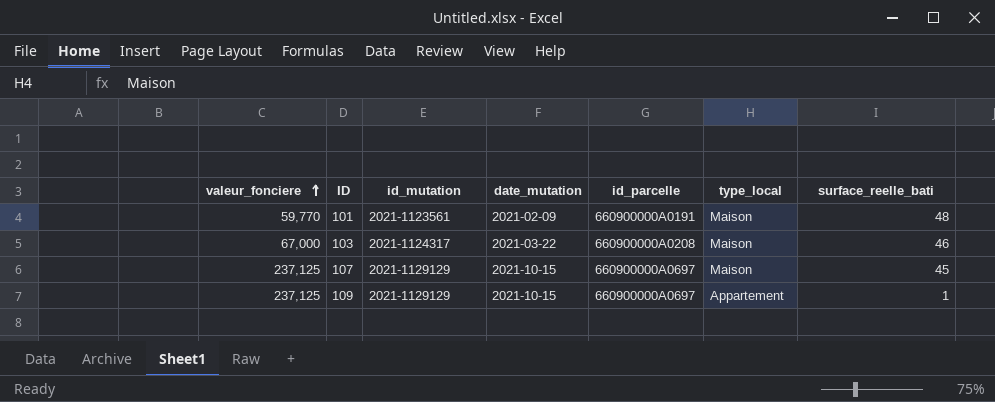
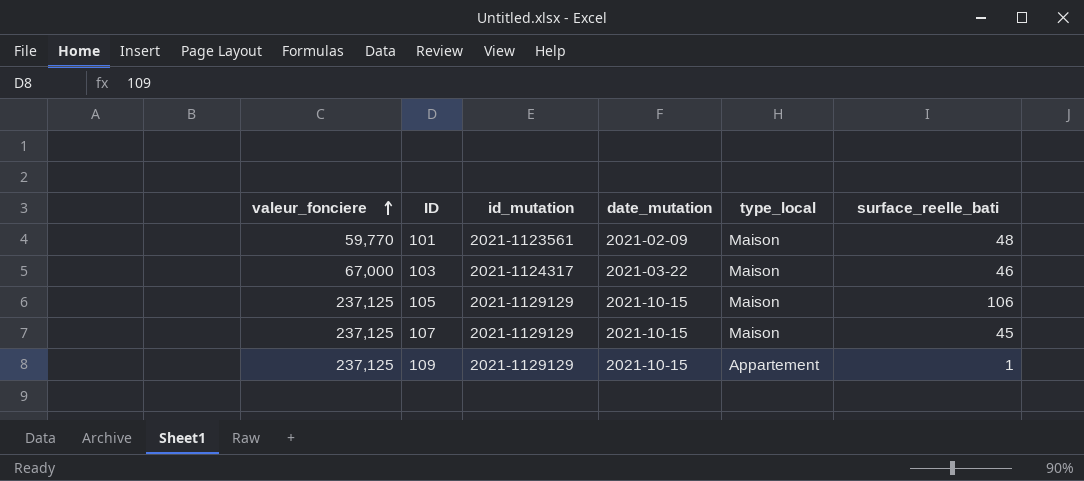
column id_parcelle | position: 5 -> none
row 105: none -> 237,125 | 2021-1129129 | 2021-10-15 | Maison | 106

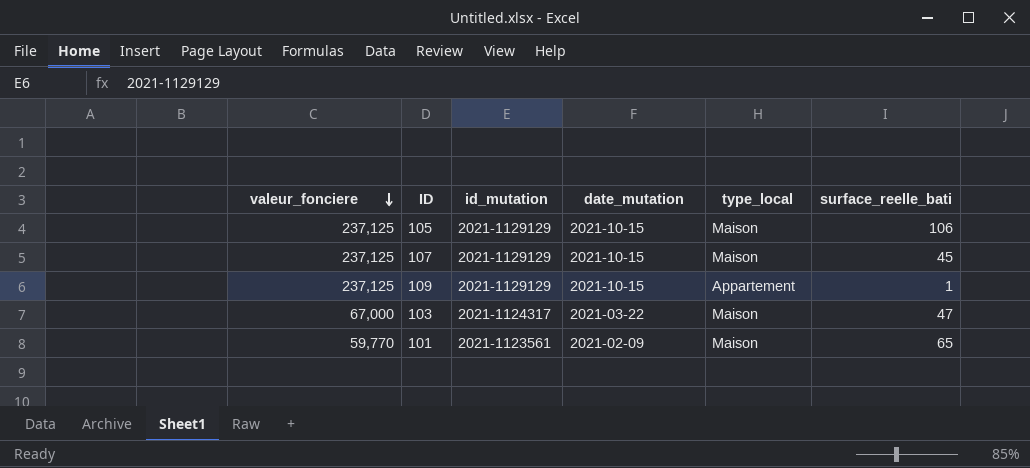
row order: valeur_fonciere ascending -> valeur_fonciere descending
103 | surface_reelle_bati: 46 -> 47
101 | surface_reelle_bati: 48 -> 65

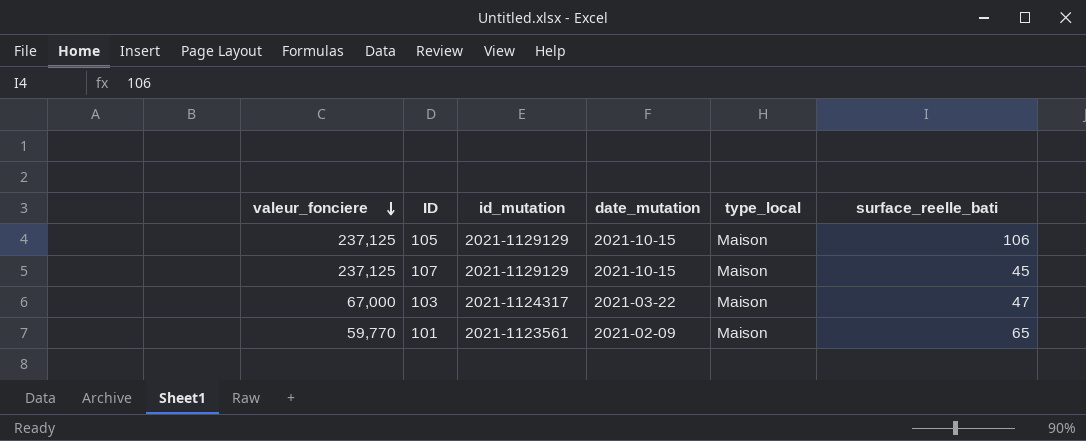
row 109: 237,125 | 2021-1129129 | 2021-10-15 | Appartement | 1 -> none

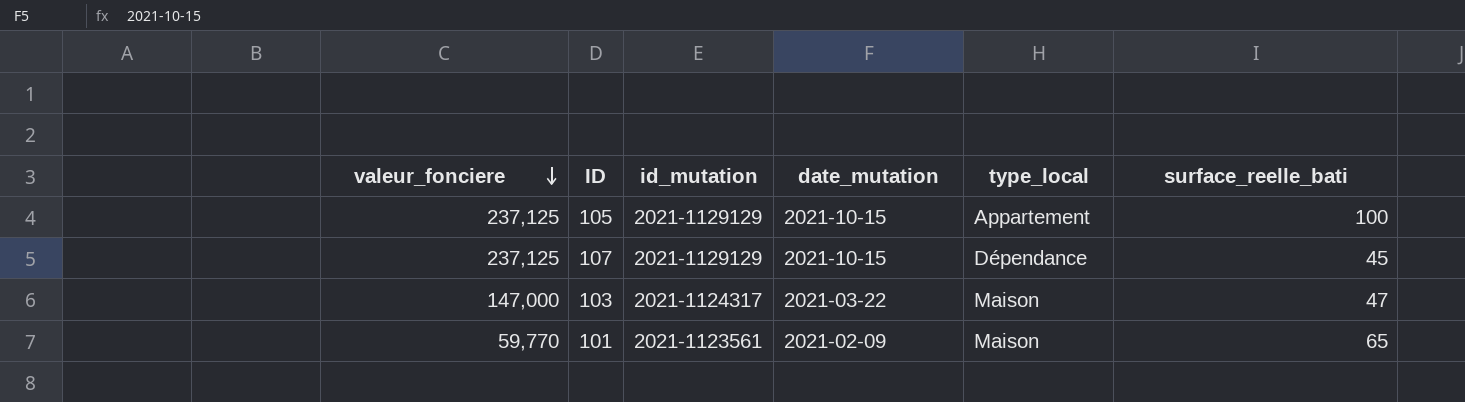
105 | type_local: Maison -> Appartement
105 | surface_reelle_bati: 106 -> 100
107 | type_local: Maison -> Dépendance
103 | valeur_fonciere: 67,000 -> 147,000

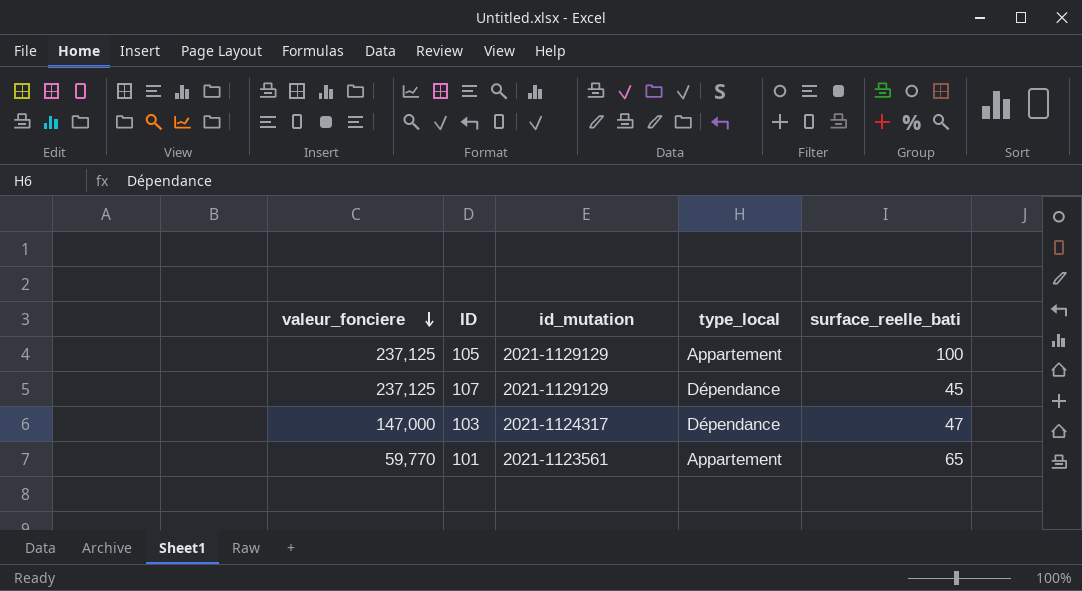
column date_mutation | position: 4 -> none
103 | type_local: Maison -> Dépendance
101 | type_local: Maison -> Appartement

